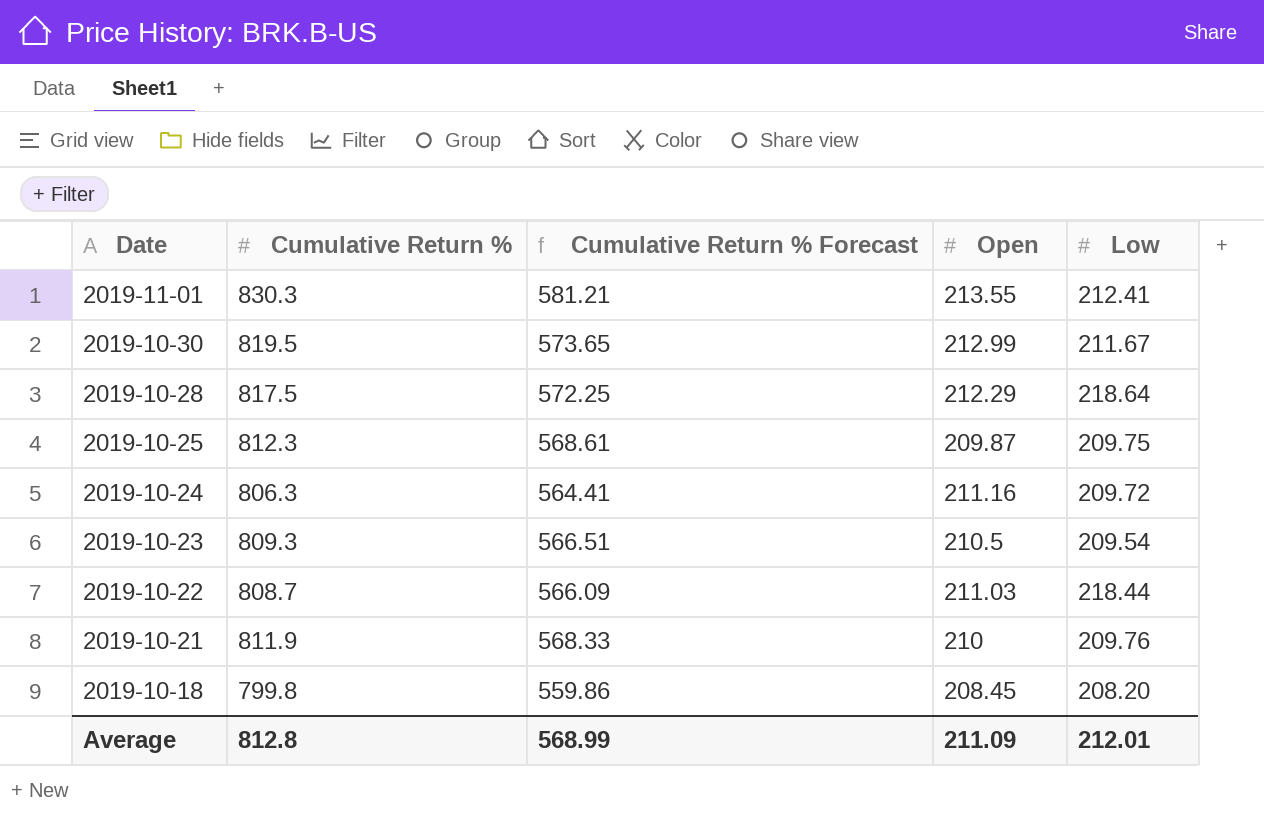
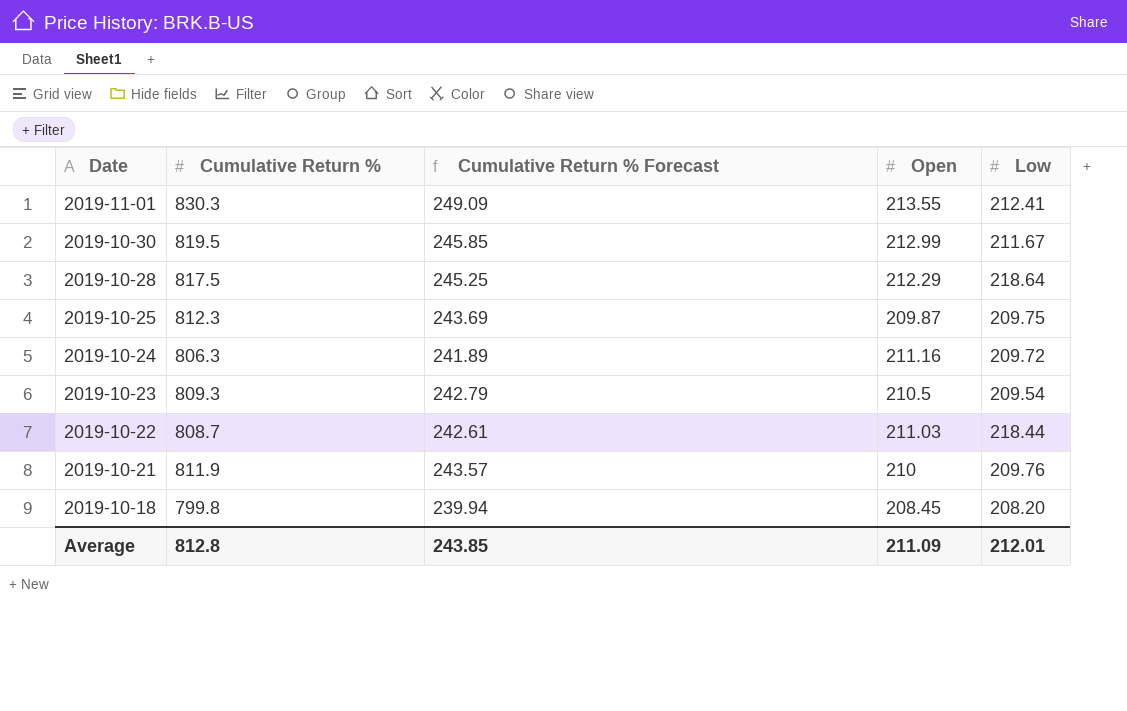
column Cumulative Return % Forecast | formula: [Cumulative Return %] * 0.7 -> [Cumulative Return %] * 0.3
Average | Cumulative Return % Forecast: 568.99 -> 243.85

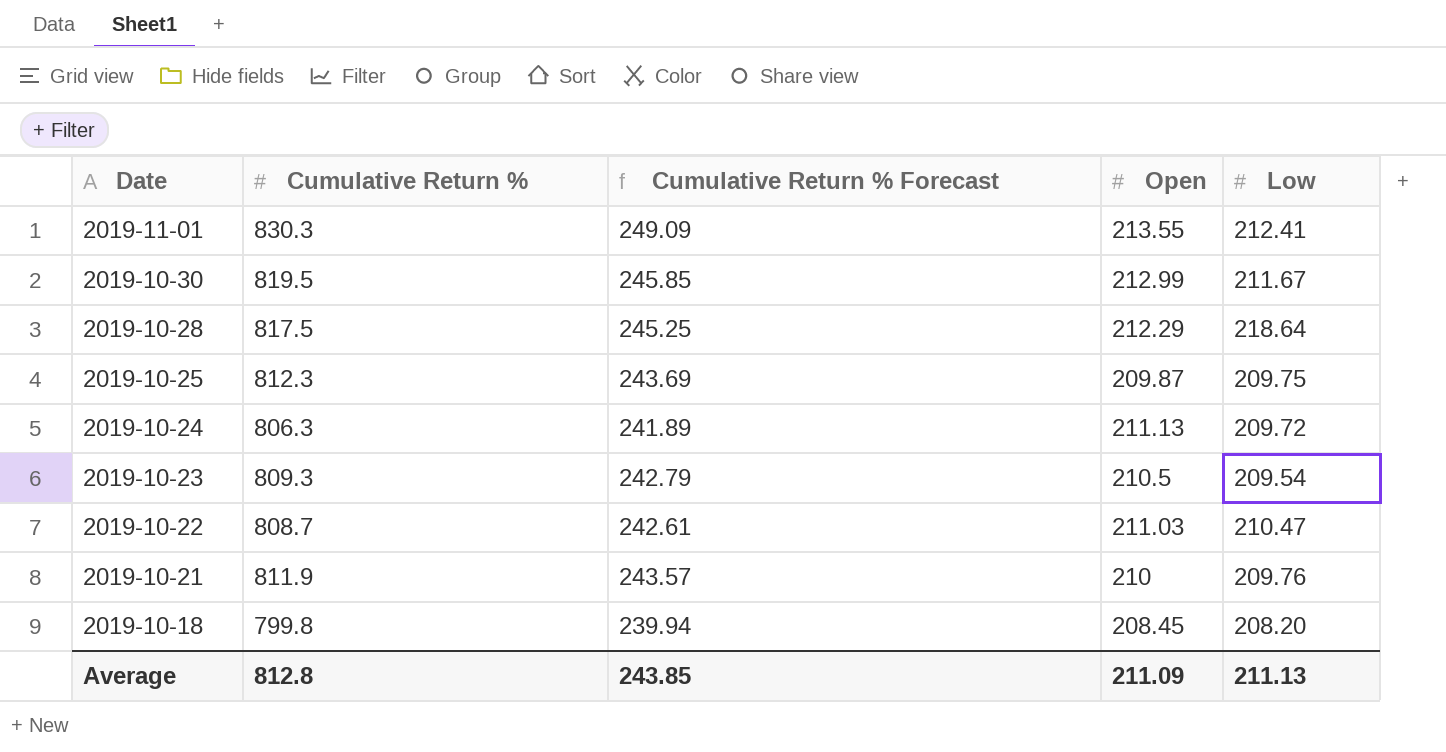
2019-10-24 | Open: 211.16 -> 211.13
2019-10-22 | Low: 218.44 -> 210.47
Average | Low: 212.01 -> 211.13

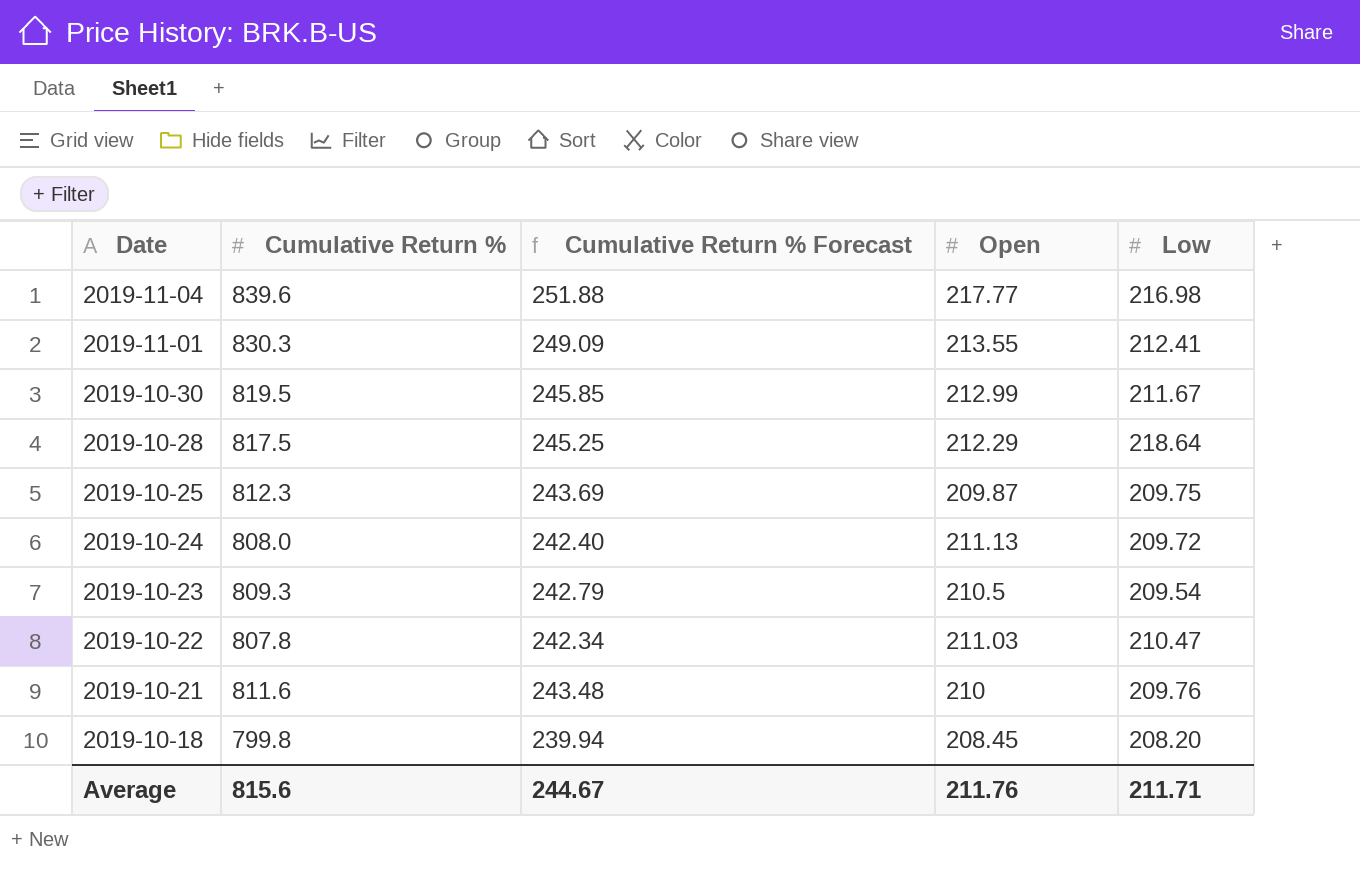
row 2019-11-04: none -> 839.6 | 251.88 | 217.77 | 216.98
2019-10-24 | Cumulative Return %: 806.3 -> 808.0
2019-10-24 | Cumulative Return % Forecast: 241.89 -> 242.40
2019-10-22 | Cumulative Return %: 808.7 -> 807.8
2019-10-22 | Cumulative Return % Forecast: 242.61 -> 242.34
2019-10-21 | Cumulative Return %: 811.9 -> 811.6
2019-10-21 | Cumulative Return % Forecast: 243.57 -> 243.48
Average | Cumulative Return %: 812.8 -> 815.6
Average | Cumulative Return % Forecast: 243.85 -> 244.67
Average | Open: 211.09 -> 211.76
Average | Low: 211.13 -> 211.71

